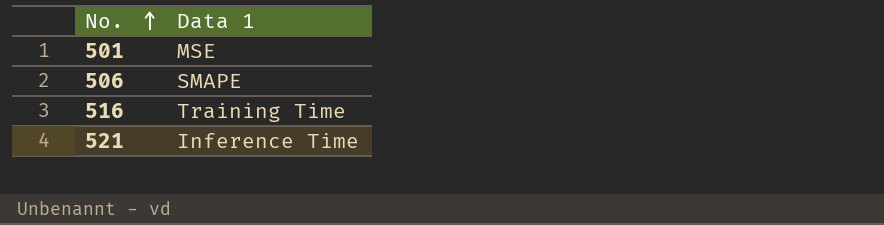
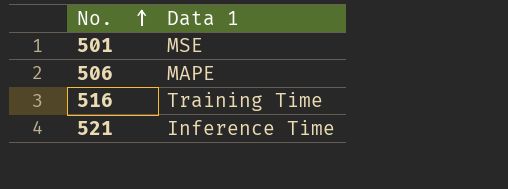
506 | Data 1: SMAPE -> MAPE

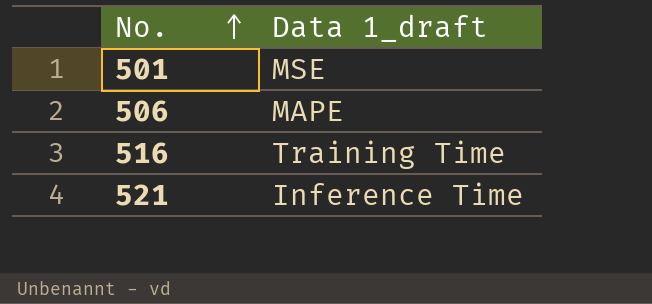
column name: Data 1 -> Data 1_draft

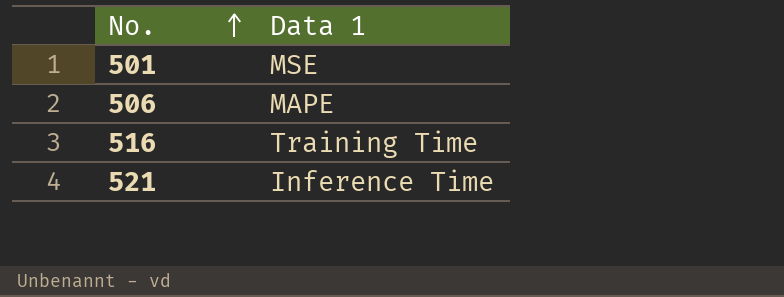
column name: Data 1_draft -> Data 1

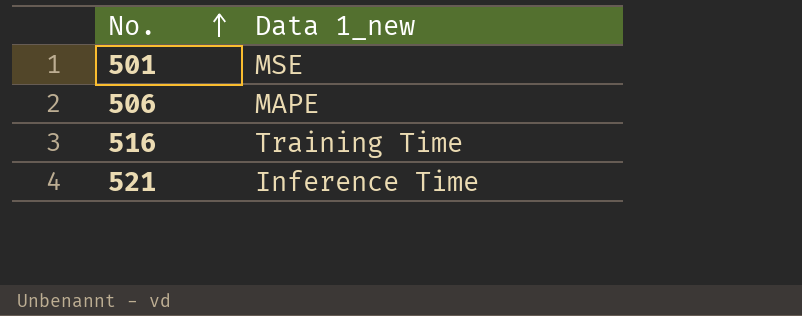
column name: Data 1 -> Data 1_new

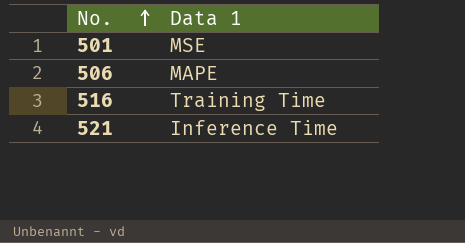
column name: Data 1_new -> Data 1

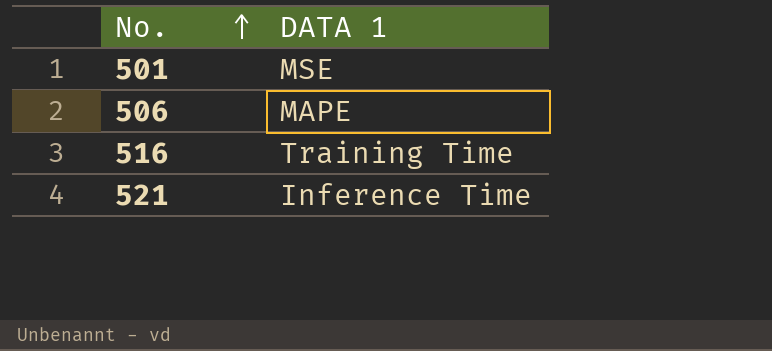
column name: Data 1 -> DATA 1

